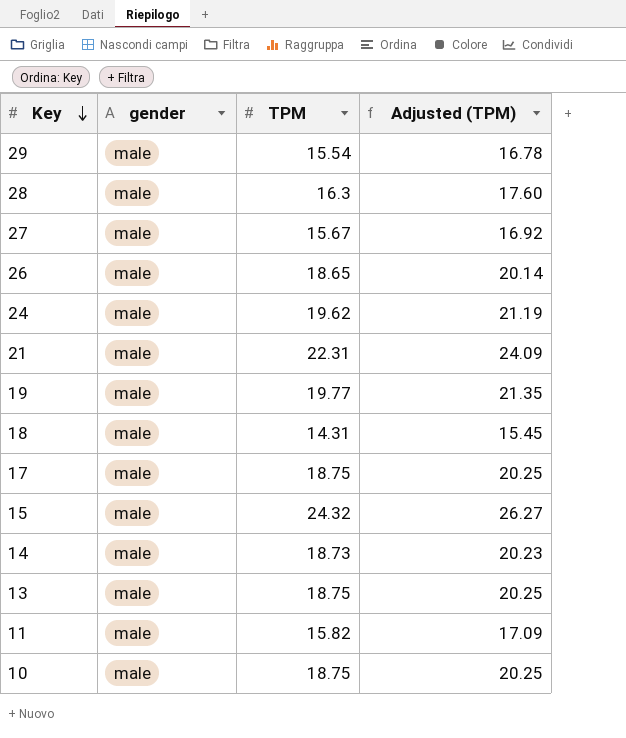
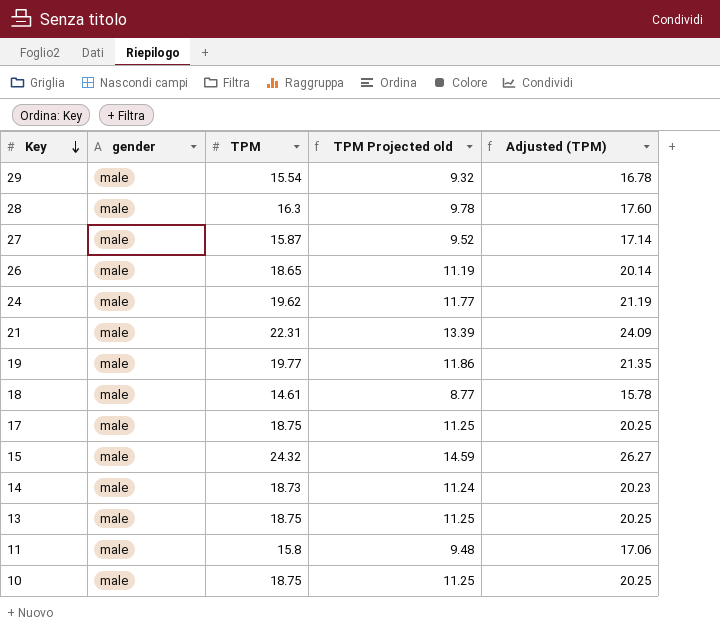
column TPM Projected old | formula: none -> [TPM] * 0.6
27 | TPM: 15.67 -> 15.87
27 | Adjusted (TPM): 16.92 -> 17.14
18 | TPM: 14.31 -> 14.61
18 | Adjusted (TPM): 15.45 -> 15.78
11 | TPM: 15.82 -> 15.8
11 | Adjusted (TPM): 17.09 -> 17.06

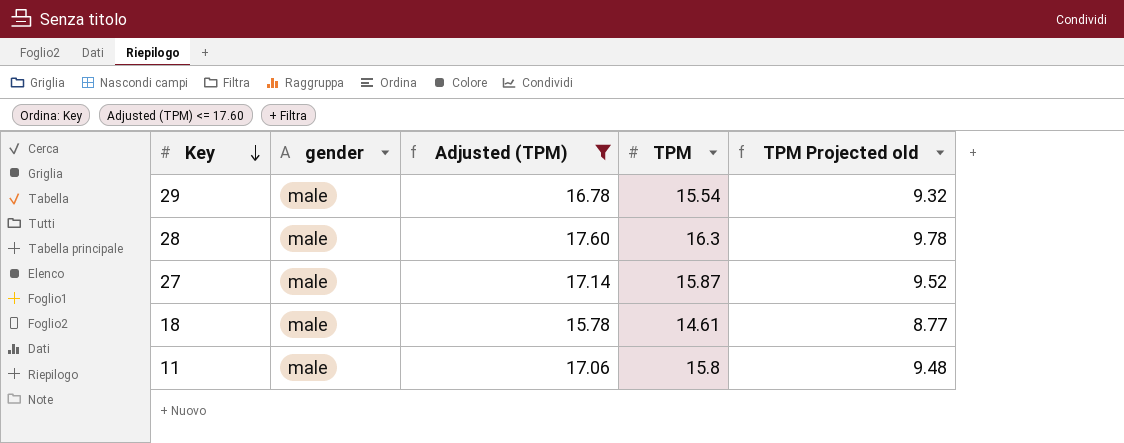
filter: none -> Adjusted (TPM) <= 17.60
column Adjusted (TPM) | position: 5 -> 3

